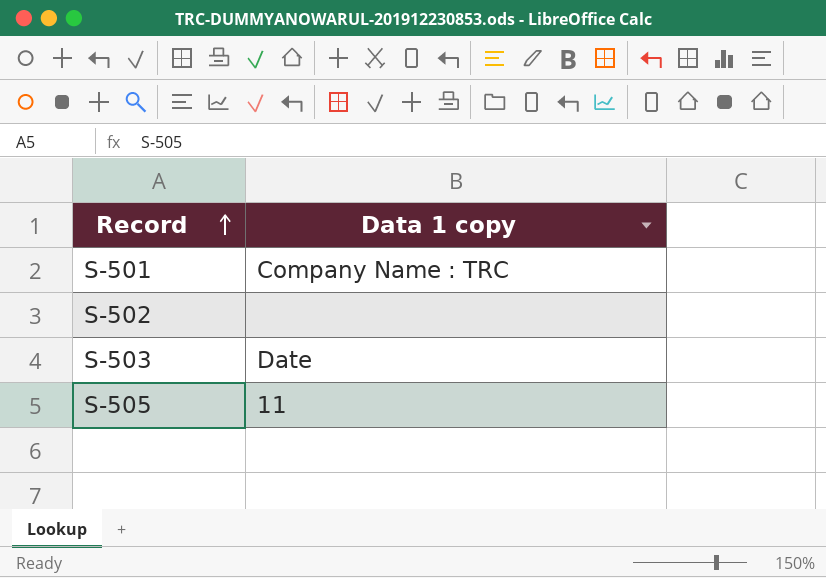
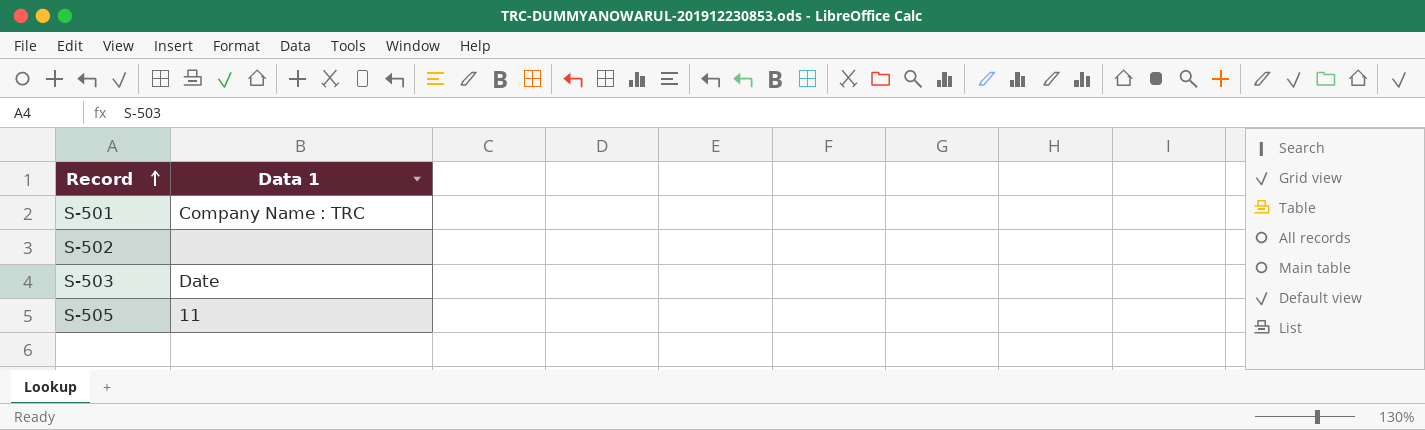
column name: Data 1 copy -> Data 1

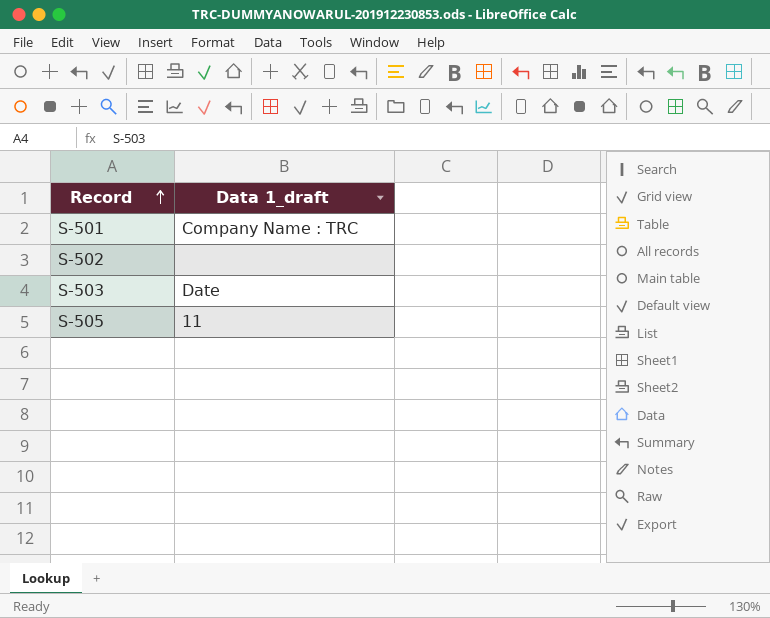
column name: Data 1 -> Data 1_draft

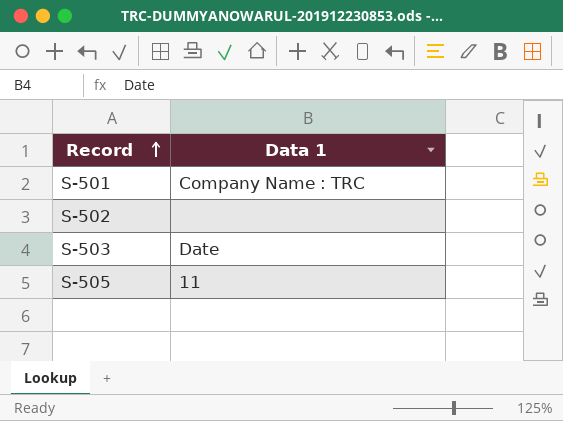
column name: Data 1_draft -> Data 1

